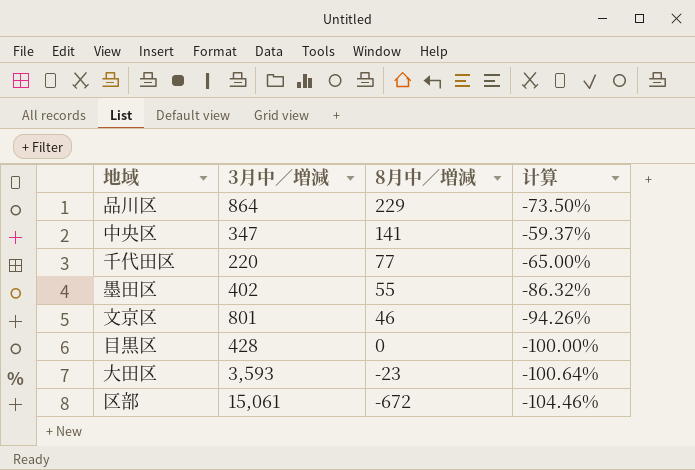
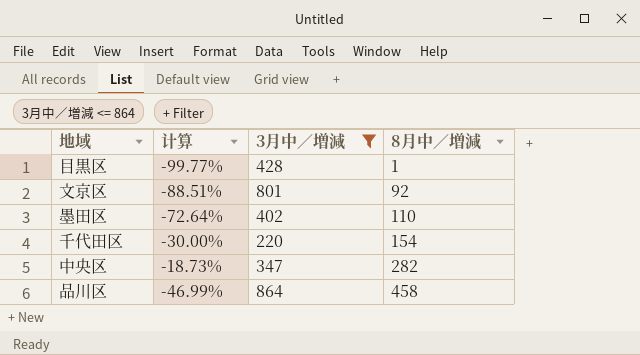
filter: none -> 3月中／増減 <= 864
row order: 8月中／増減 descending -> 8月中／増減 ascending
column 计算 | position: 4 -> 2
目黒区 | 计算: -100.00% -> -99.77%
目黒区 | 8月中／増減: 0 -> 1
文京区 | 计算: -94.26% -> -88.51%
文京区 | 8月中／増減: 46 -> 92
墨田区 | 计算: -86.32% -> -72.64%
墨田区 | 8月中／増減: 55 -> 110
千代田区 | 计算: -65.00% -> -30.00%
千代田区 | 8月中／増減: 77 -> 154
中央区 | 计算: -59.37% -> -18.73%
中央区 | 8月中／増減: 141 -> 282
品川区 | 计算: -73.50% -> -46.99%
品川区 | 8月中／増減: 229 -> 458

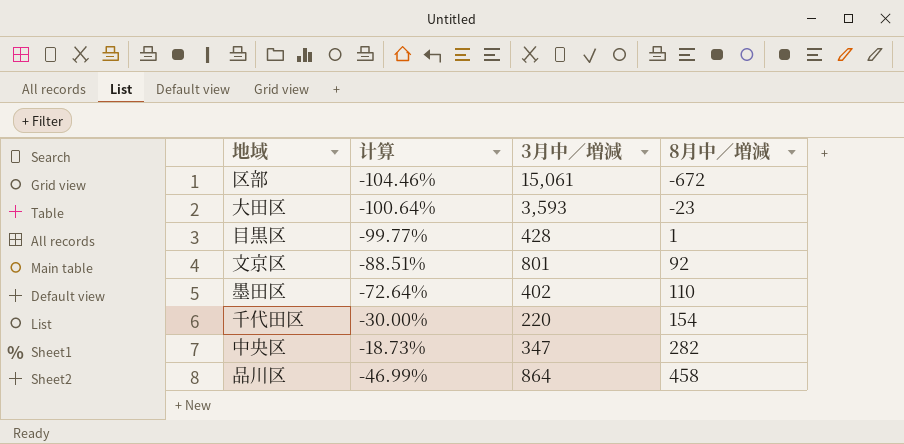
filter: 3月中／増減 <= 864 -> none

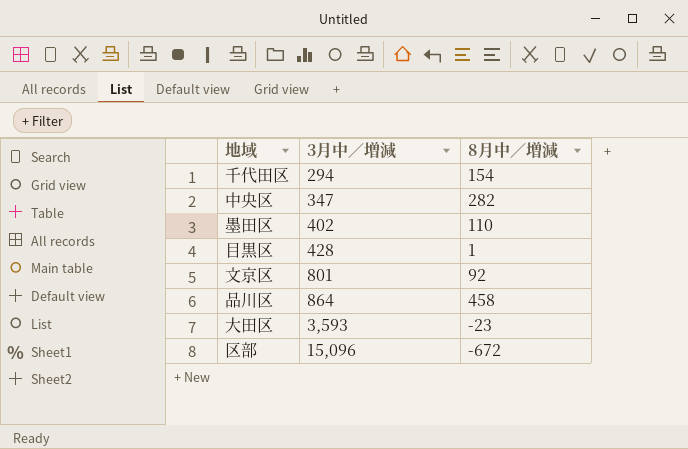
row order: 8月中／増減 ascending -> 3月中／増減 ascending
column 计算 | formula: ([8月中／増減] - [3月中／増減]) / [3月中／増減] -> none
千代田区 | 3月中／増減: 220 -> 294
区部 | 3月中／増減: 15,061 -> 15,096

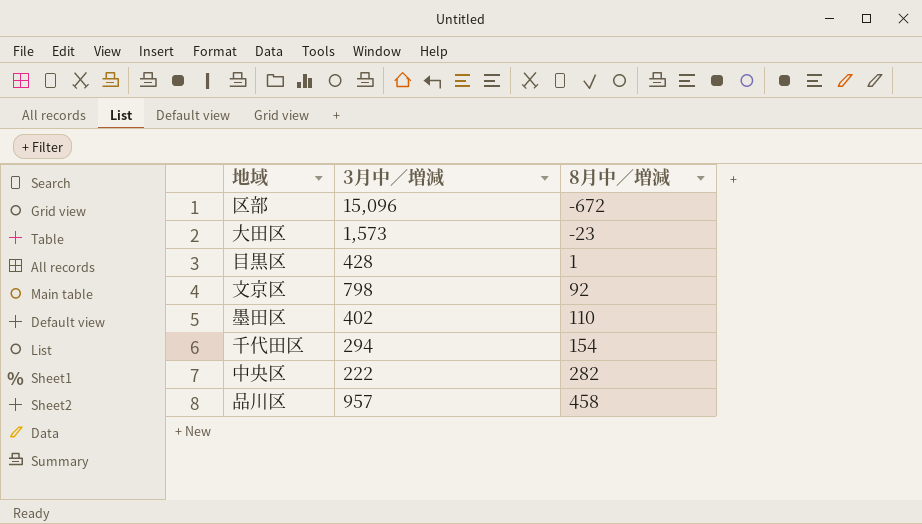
row order: 3月中／増減 ascending -> 8月中／増減 ascending
大田区 | 3月中／増減: 3,593 -> 1,573
文京区 | 3月中／増減: 801 -> 798
中央区 | 3月中／増減: 347 -> 222
品川区 | 3月中／増減: 864 -> 957

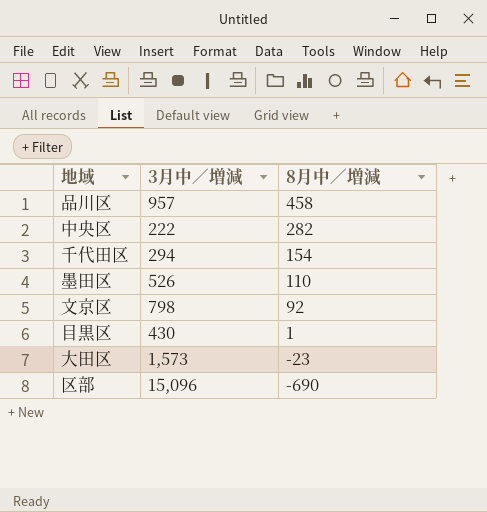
row order: 8月中／増減 ascending -> 8月中／増減 descending
墨田区 | 3月中／増減: 402 -> 526
目黒区 | 3月中／増減: 428 -> 430
区部 | 8月中／増減: -672 -> -690

